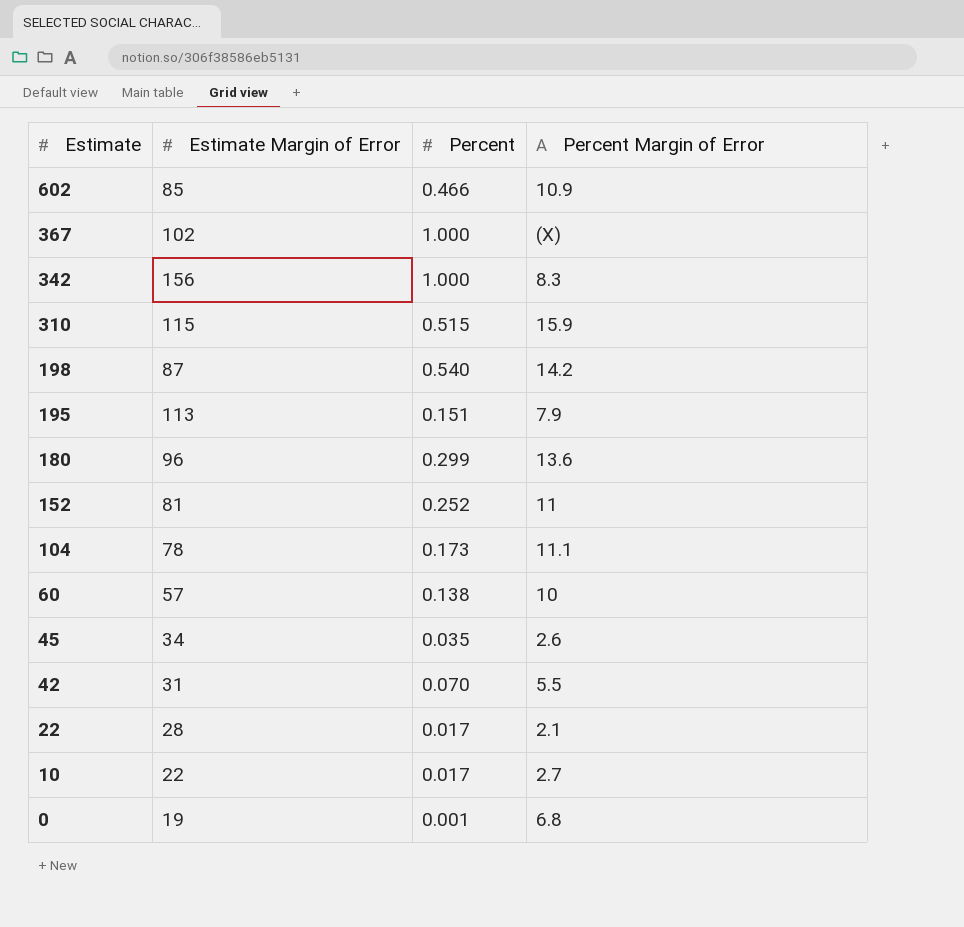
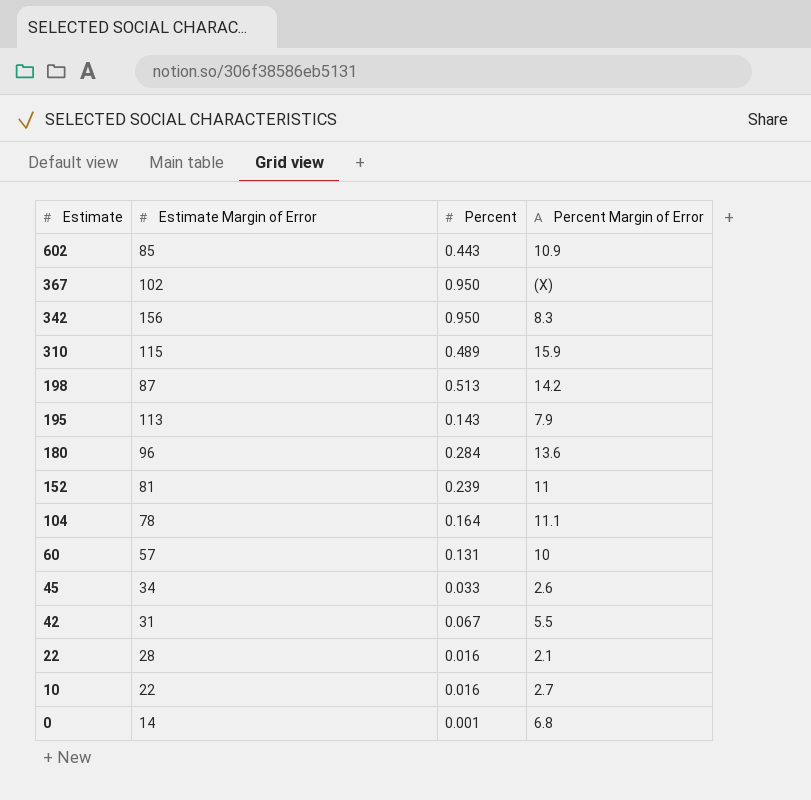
602 | Percent: 0.466 -> 0.443
367 | Percent: 1.000 -> 0.950
342 | Percent: 1.000 -> 0.950
310 | Percent: 0.515 -> 0.489
198 | Percent: 0.540 -> 0.513
195 | Percent: 0.151 -> 0.143
180 | Percent: 0.299 -> 0.284
152 | Percent: 0.252 -> 0.239
104 | Percent: 0.173 -> 0.164
60 | Percent: 0.138 -> 0.131
45 | Percent: 0.035 -> 0.033
42 | Percent: 0.070 -> 0.067
22 | Percent: 0.017 -> 0.016
10 | Percent: 0.017 -> 0.016
0 | Estimate Margin of Error: 19 -> 14

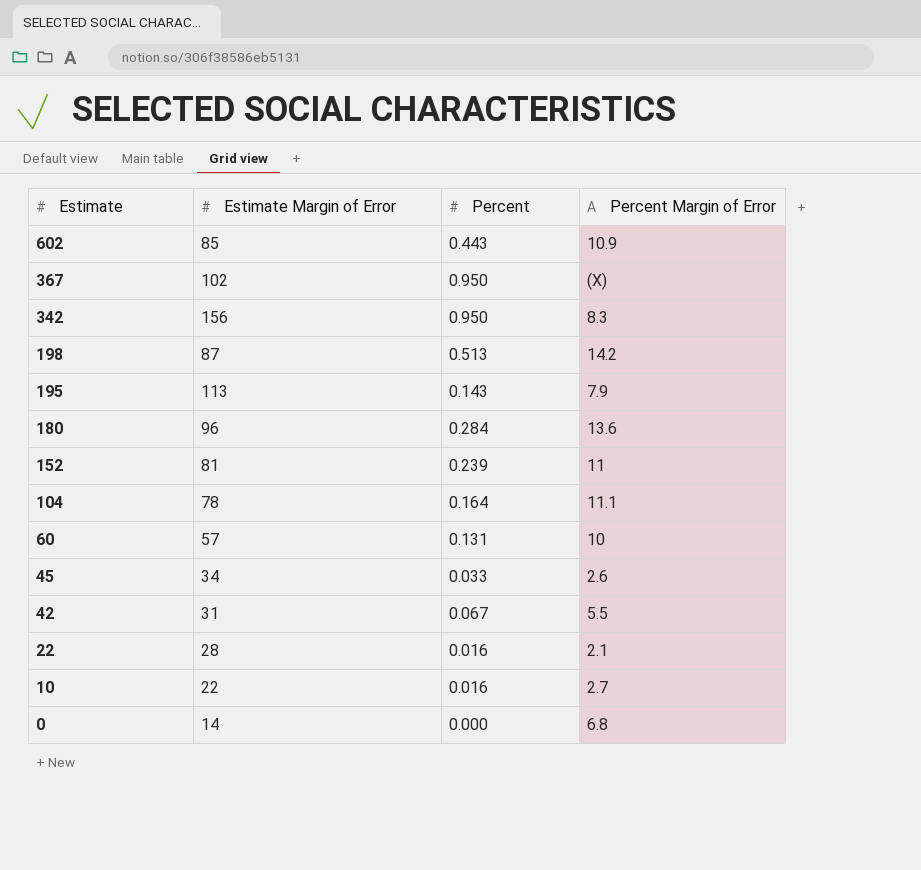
row 310: 115 | 0.489 | 15.9 -> none
0 | Percent: 0.001 -> 0.000

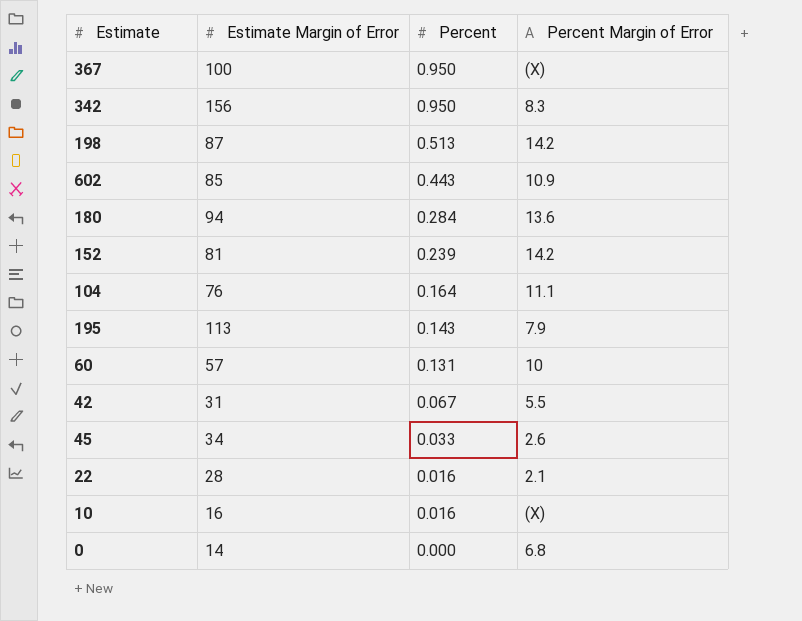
row order: Estimate descending -> Percent descending
367 | Estimate Margin of Error: 102 -> 100
180 | Estimate Margin of Error: 96 -> 94
152 | Percent Margin of Error: 11 -> 14.2
104 | Estimate Margin of Error: 78 -> 76
10 | Estimate Margin of Error: 22 -> 16
10 | Percent Margin of Error: 2.7 -> (X)

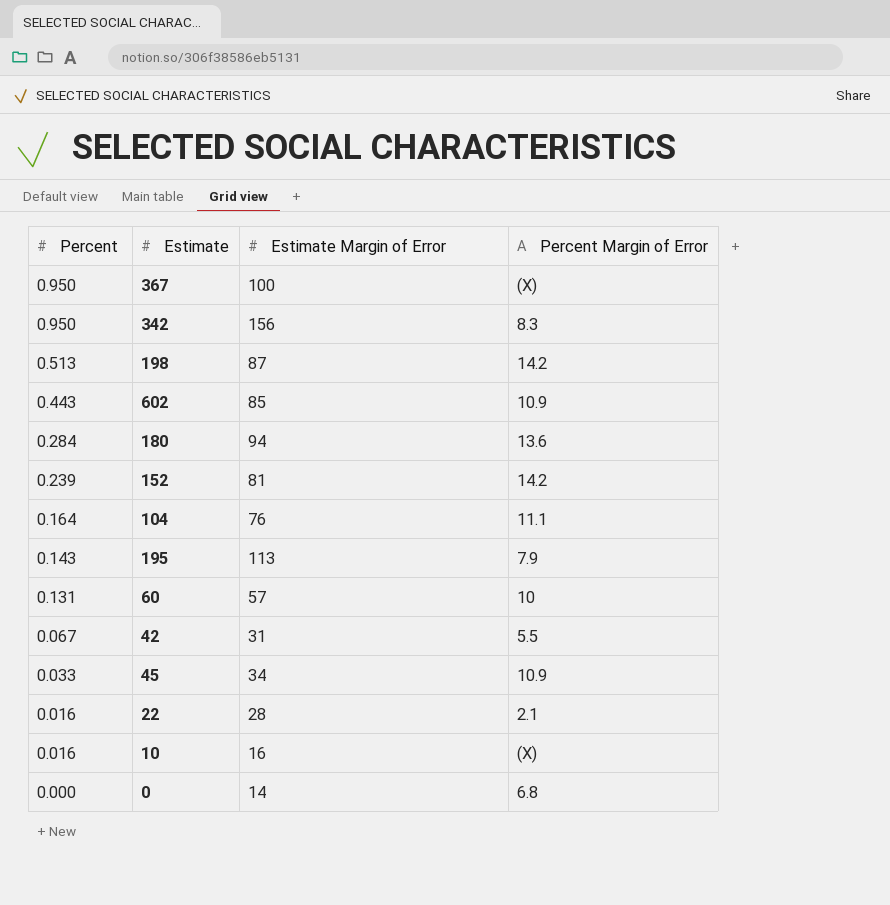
column Percent | position: 3 -> 1
45 | Percent Margin of Error: 2.6 -> 10.9

